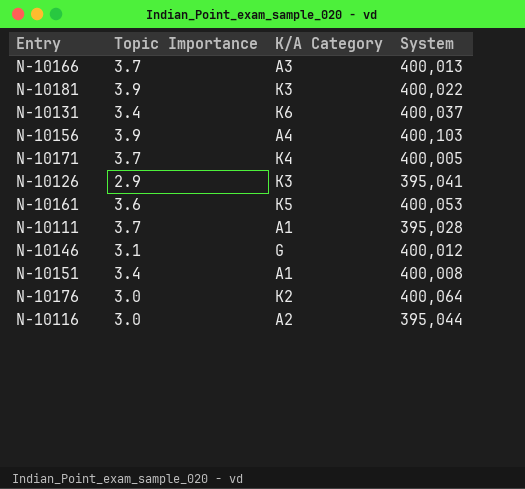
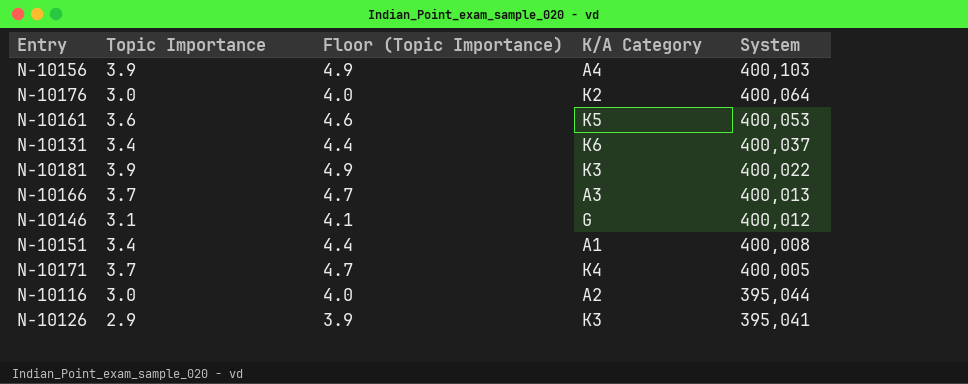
row order: none -> System descending
column Floor (Topic Importance) | formula: none -> [Topic Importance] + 1
row N-10111: 3.7 | A1 | 395,028 -> none

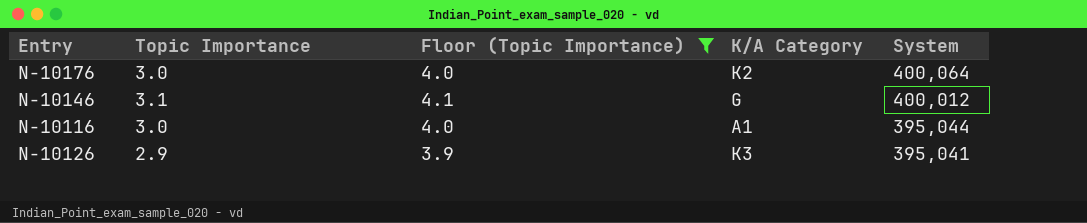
filter: none -> Floor (Topic Importance) <= 4.1
N-10116 | K/A Category: A2 -> A1

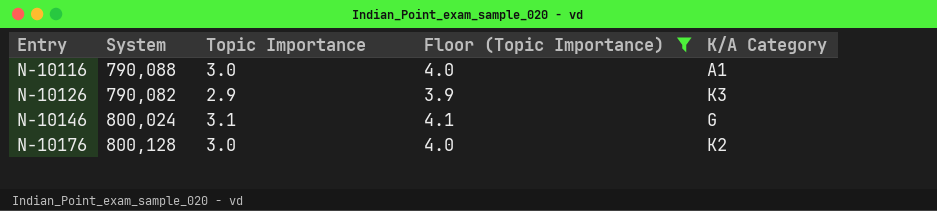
row order: System descending -> Entry ascending
column System | position: 5 -> 2
N-10116 | System: 395,044 -> 790,088
N-10126 | System: 395,041 -> 790,082
N-10146 | System: 400,012 -> 800,024
N-10176 | System: 400,064 -> 800,128

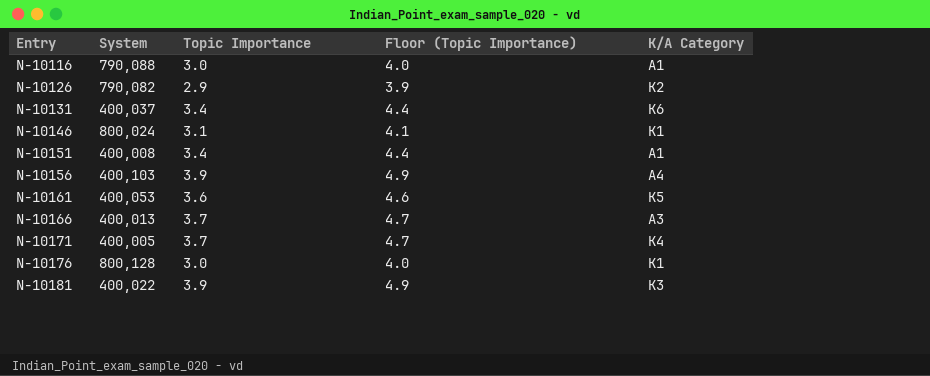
filter: Floor (Topic Importance) <= 4.1 -> none
N-10126 | K/A Category: K3 -> K2
N-10146 | K/A Category: G -> K1
N-10176 | K/A Category: K2 -> K1

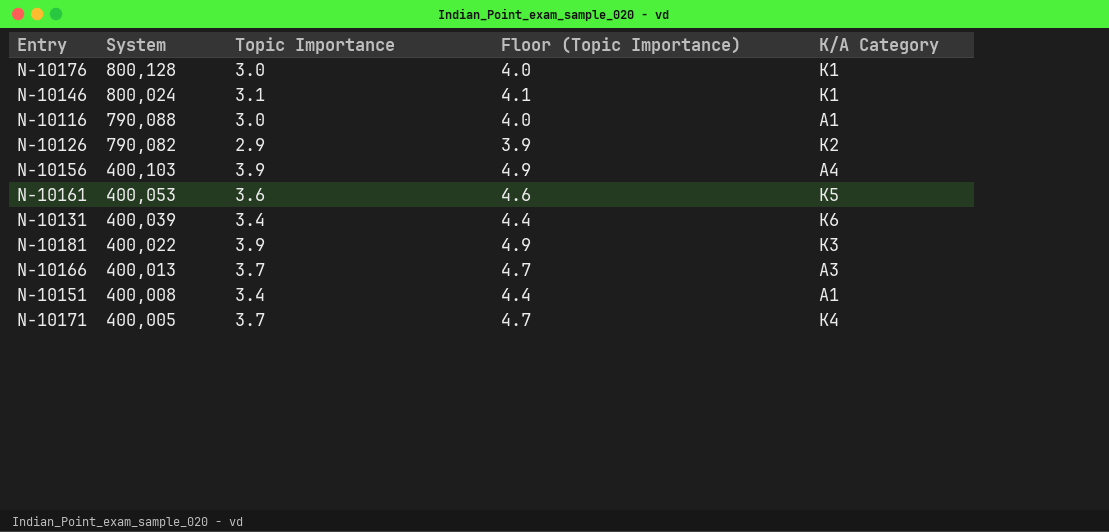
row order: Entry ascending -> System descending
N-10131 | System: 400,037 -> 400,039

